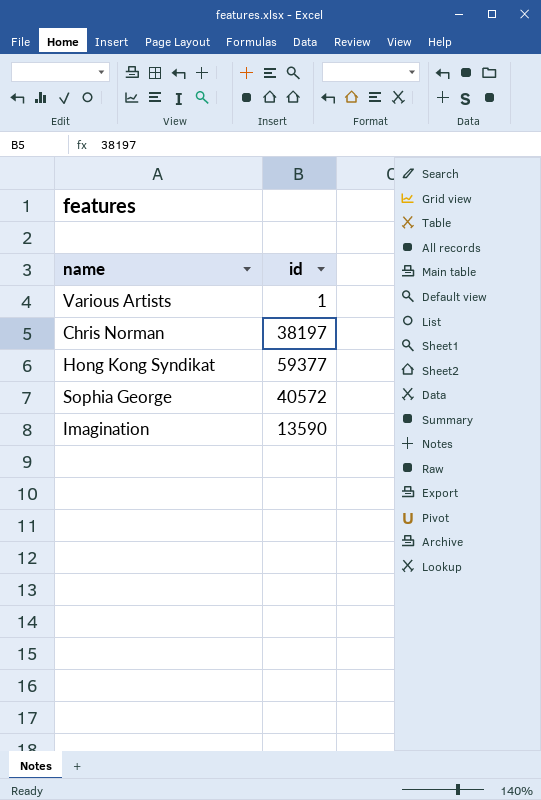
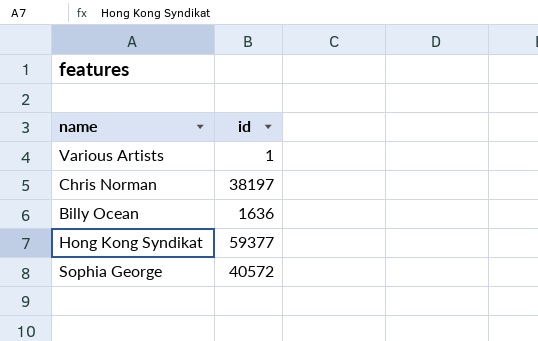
row Imagination: 13590 -> none
row Billy Ocean: none -> 1636

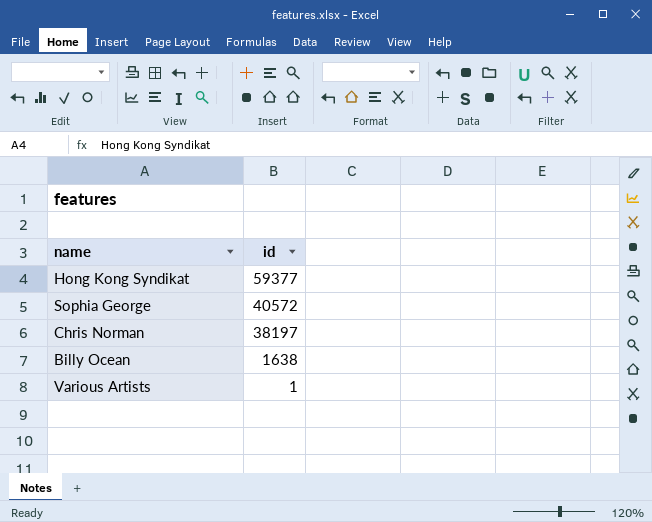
row order: none -> id descending
Billy Ocean | id: 1636 -> 1638

